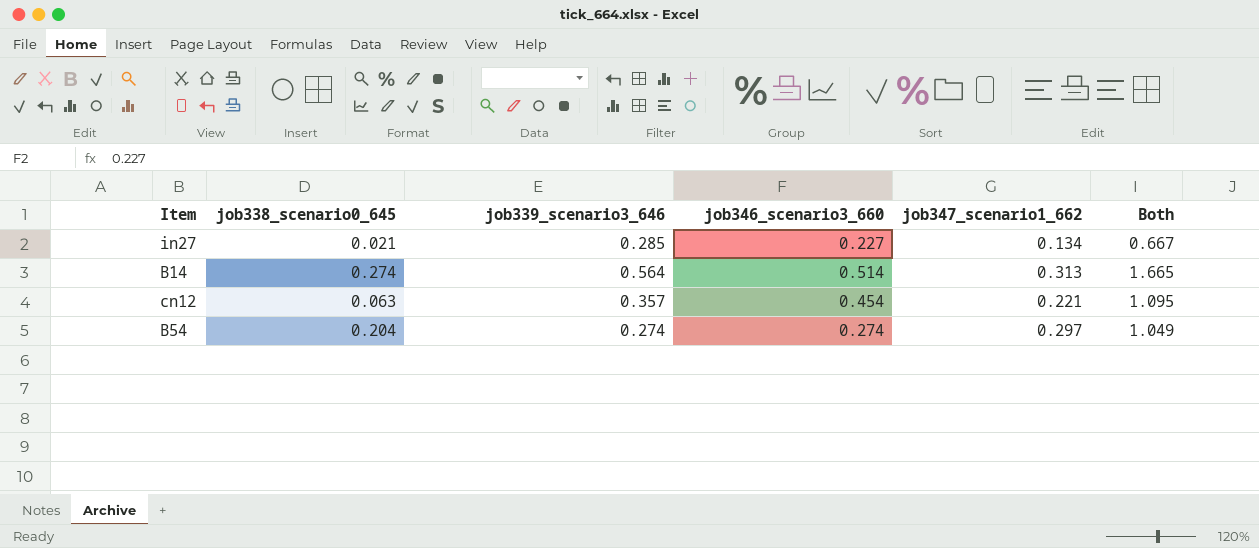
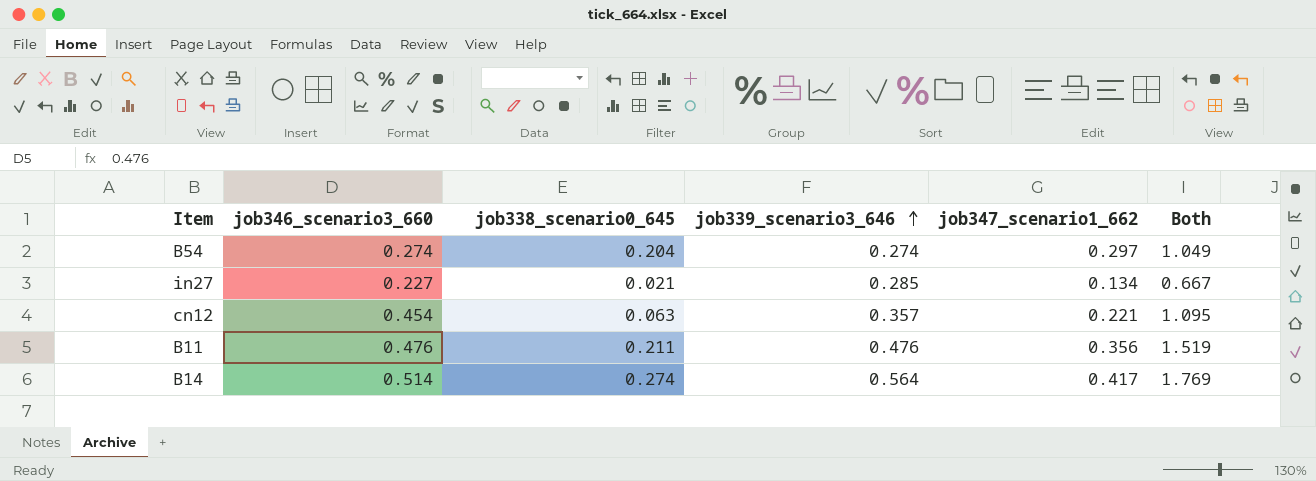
row order: none -> job339_scenario3_646 ascending
column job346_scenario3_660 | position: 4 -> 2
row B11: none -> 0.476 | 0.211 | 0.476 | 0.356 | 1.519
B14 | job347_scenario1_662: 0.313 -> 0.417
B14 | Both: 1.665 -> 1.769

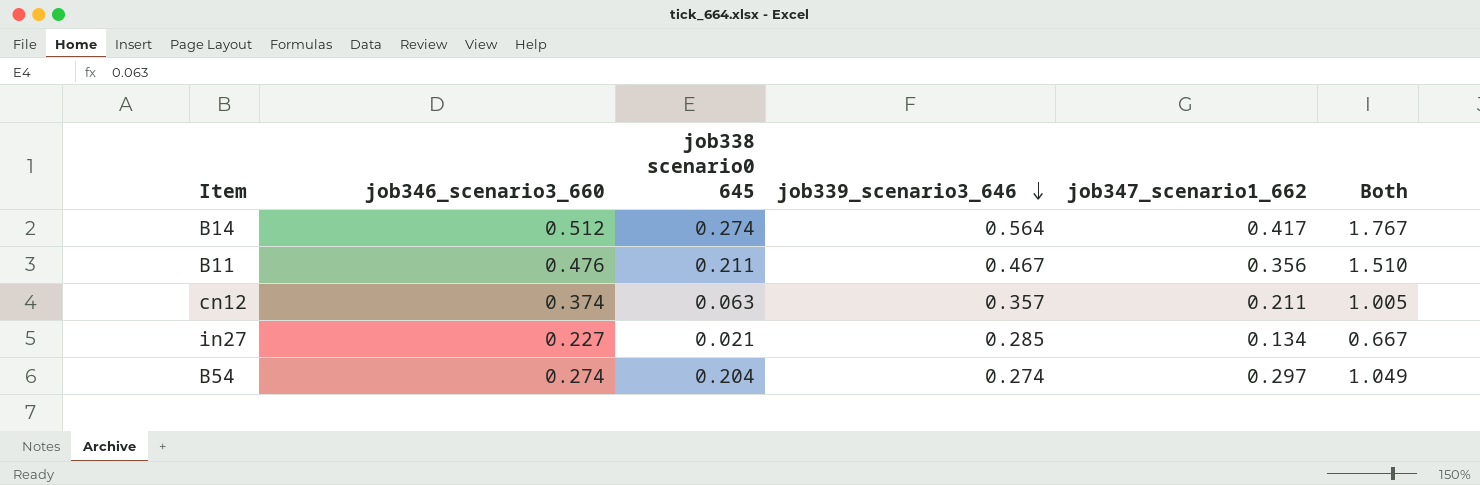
row order: job339_scenario3_646 ascending -> job339_scenario3_646 descending
column name: job338_scenario0_645 -> job338 scenario0 645
B14 | job346_scenario3_660: 0.514 -> 0.512
B14 | Both: 1.769 -> 1.767
B11 | job339_scenario3_646: 0.476 -> 0.467
B11 | Both: 1.519 -> 1.510
cn12 | job346_scenario3_660: 0.454 -> 0.374
cn12 | job347_scenario1_662: 0.221 -> 0.211
cn12 | Both: 1.095 -> 1.005

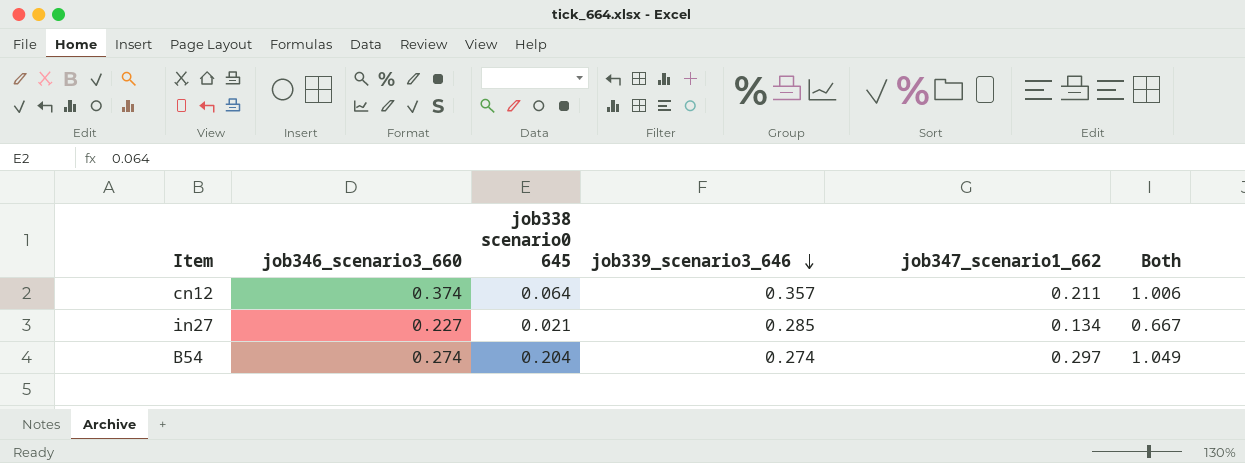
row B14: 0.512 | 0.274 | 0.564 | 0.417 | 1.767 -> none
row B11: 0.476 | 0.211 | 0.467 | 0.356 | 1.510 -> none
cn12 | job338 scenario0 645: 0.063 -> 0.064
cn12 | Both: 1.005 -> 1.006

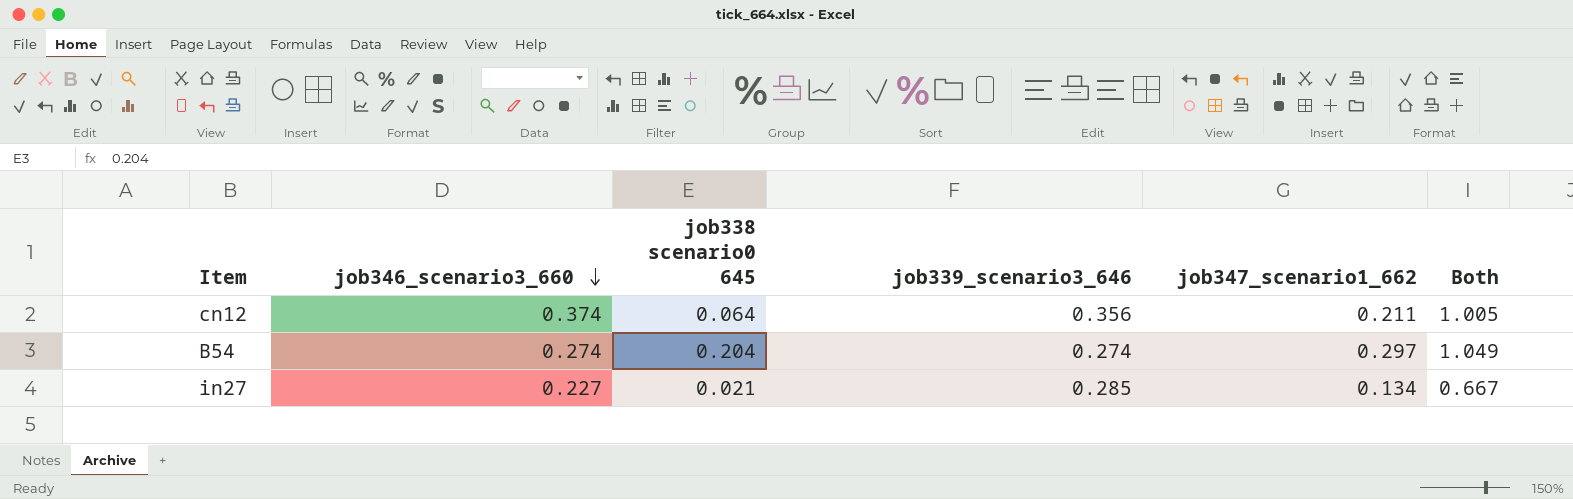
row order: job339_scenario3_646 descending -> job346_scenario3_660 descending
cn12 | job339_scenario3_646: 0.357 -> 0.356
cn12 | Both: 1.006 -> 1.005

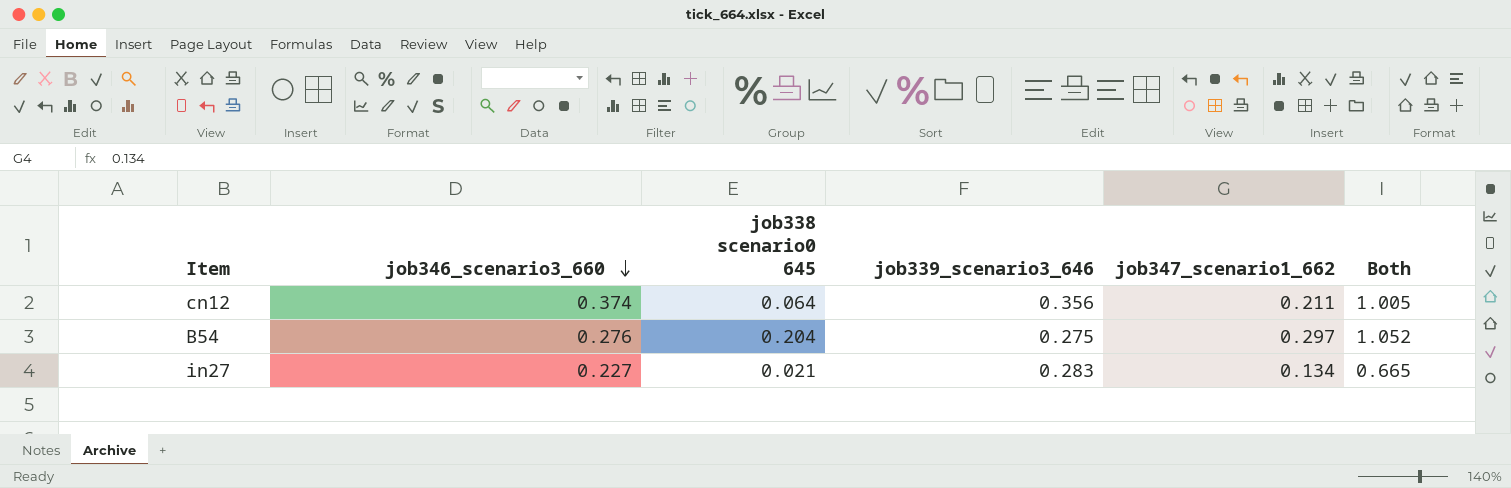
B54 | job346_scenario3_660: 0.274 -> 0.276
B54 | job339_scenario3_646: 0.274 -> 0.275
B54 | Both: 1.049 -> 1.052
in27 | job339_scenario3_646: 0.285 -> 0.283
in27 | Both: 0.667 -> 0.665

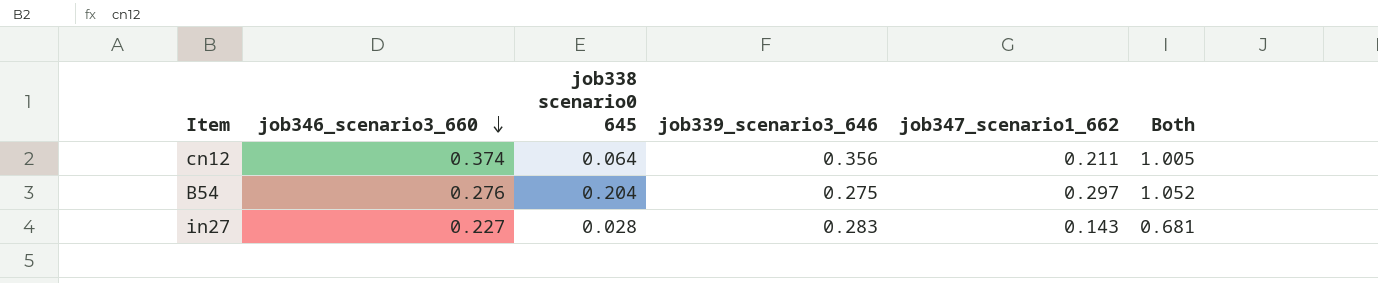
in27 | job338 scenario0 645: 0.021 -> 0.028
in27 | job347_scenario1_662: 0.134 -> 0.143
in27 | Both: 0.665 -> 0.681

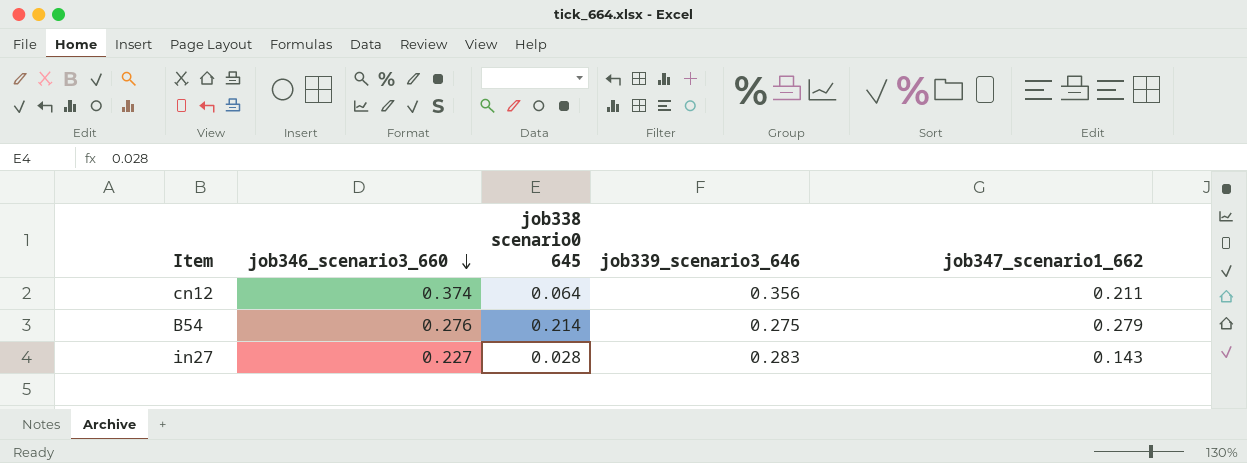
column Both | formula: [job346_scenario3_660] + [job338 scenario0 645] + [job339_scenario3_646] + [job347_scenario1_662] -> none
B54 | job338 scenario0 645: 0.204 -> 0.214
B54 | job347_scenario1_662: 0.297 -> 0.279

